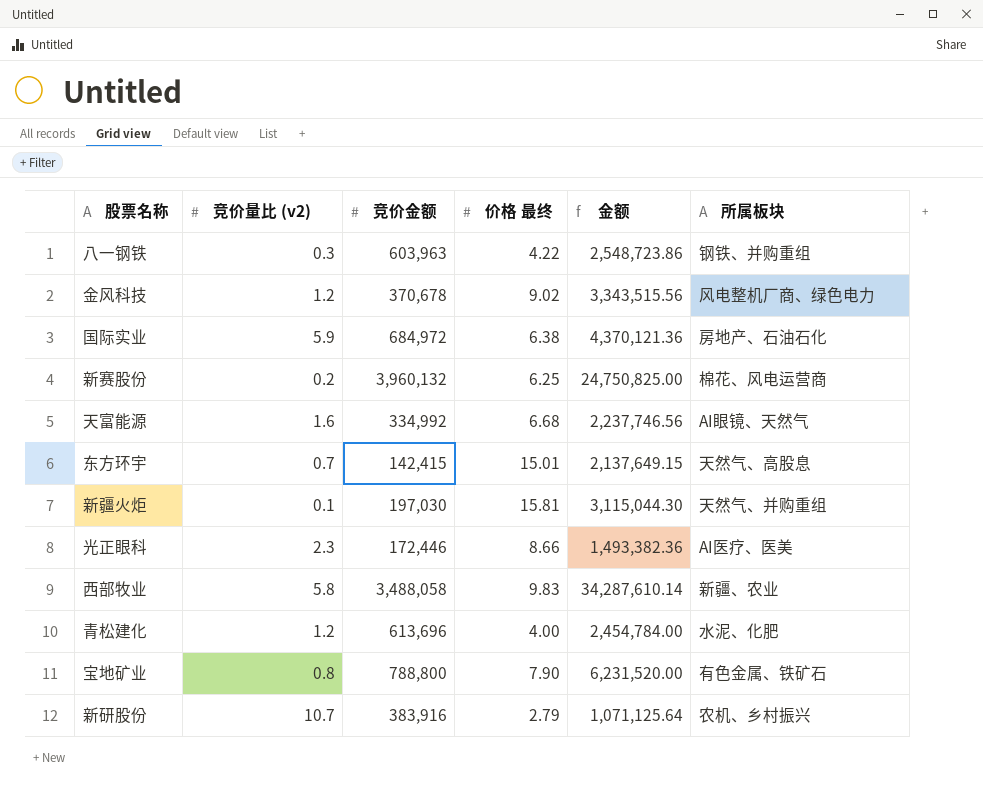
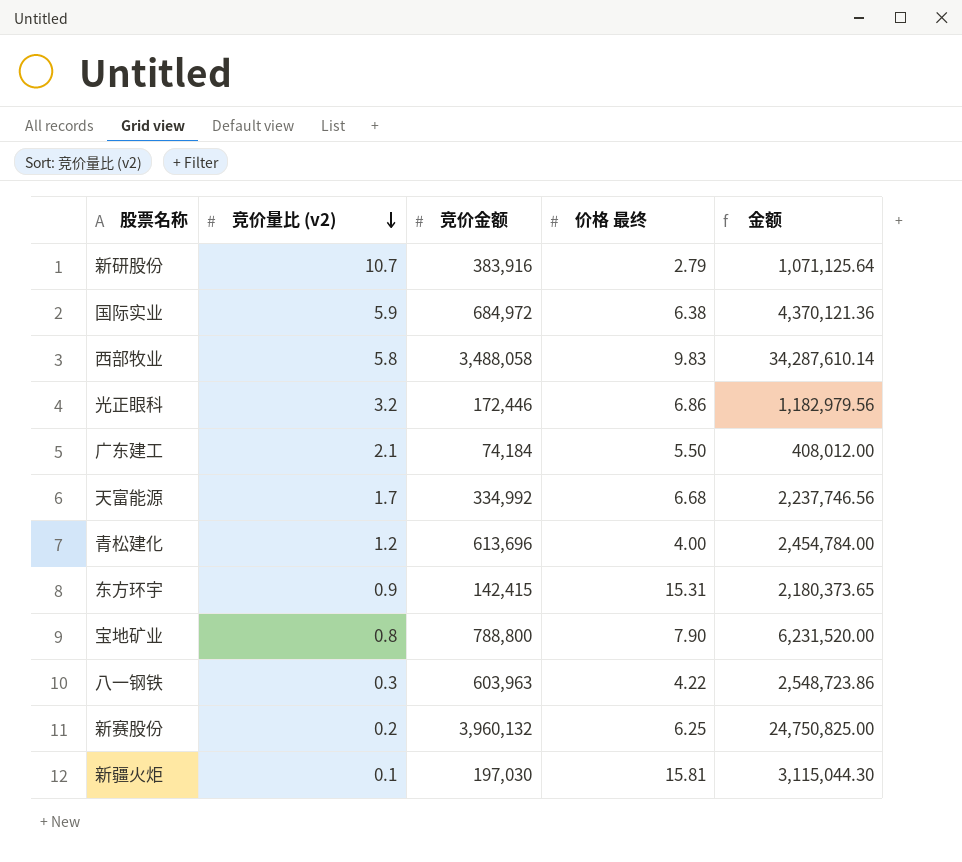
row order: none -> 竞价量比 (v2) descending
column 所属板块 | position: 6 -> none
row 金风科技: 1.2 | 370,678 | 9.02 | 3,343,515.56 | 风电整机厂商、绿色电力 -> none
光正眼科 | 竞价量比 (v2): 2.3 -> 3.2
光正眼科 | 价格 最终: 8.66 -> 6.86
光正眼科 | 金额: 1,493,382.36 -> 1,182,979.56
row 广东建工: none -> 2.1 | 74,184 | 5.50 | 408,012.00
天富能源 | 竞价量比 (v2): 1.6 -> 1.7
东方环宇 | 竞价量比 (v2): 0.7 -> 0.9
东方环宇 | 价格 最终: 15.01 -> 15.31
东方环宇 | 金额: 2,137,649.15 -> 2,180,373.65

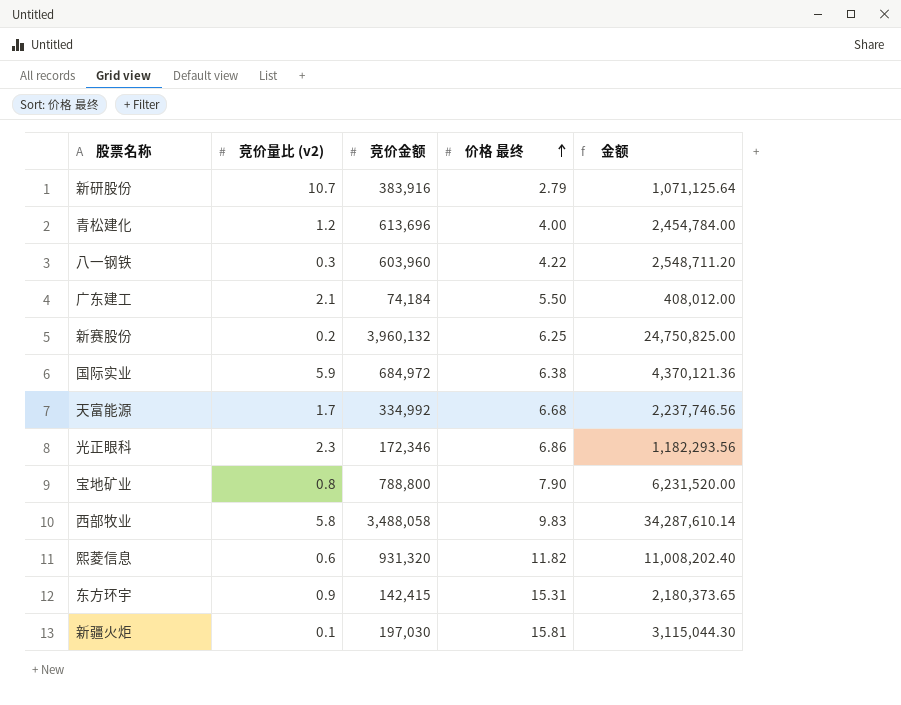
row order: 竞价量比 (v2) descending -> 价格 最终 ascending
八一钢铁 | 竞价金额: 603,963 -> 603,960
八一钢铁 | 金额: 2,548,723.86 -> 2,548,711.20
光正眼科 | 竞价量比 (v2): 3.2 -> 2.3
光正眼科 | 竞价金额: 172,446 -> 172,346
光正眼科 | 金额: 1,182,979.56 -> 1,182,293.56
row 熙菱信息: none -> 0.6 | 931,320 | 11.82 | 11,008,202.40

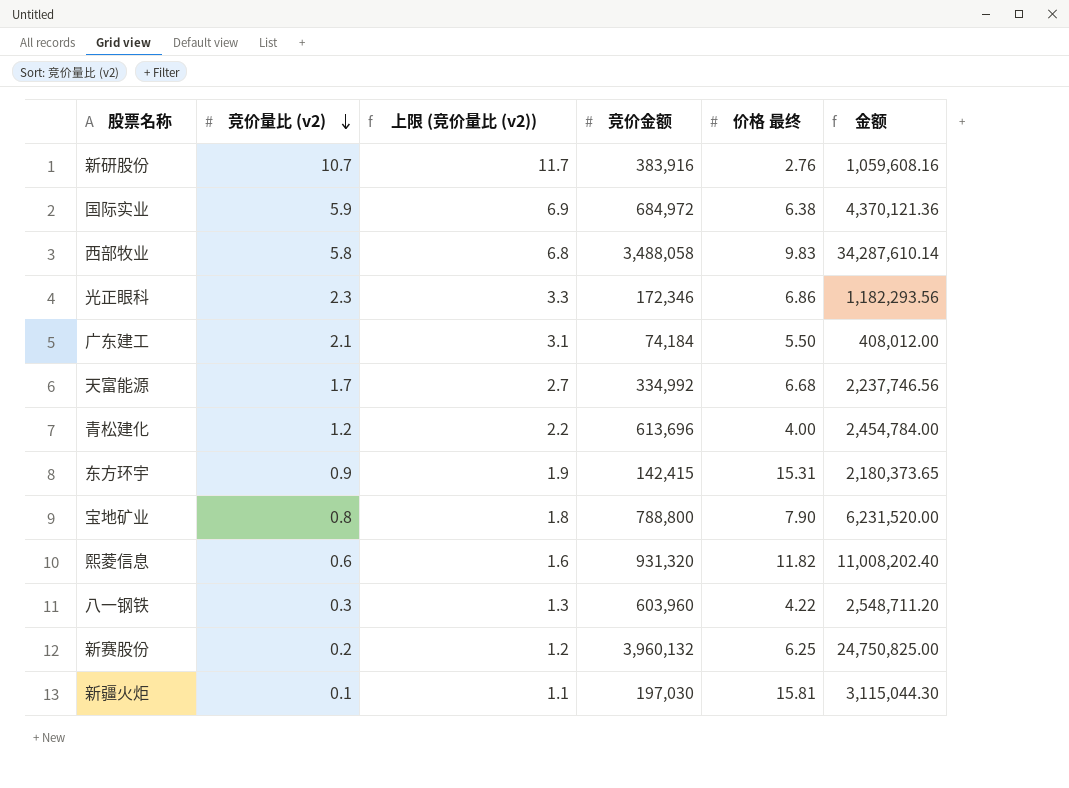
row order: 价格 最终 ascending -> 竞价量比 (v2) descending
column 上限 (竞价量比 (v2)) | formula: none -> [竞价量比 (v2)] + 1
新研股份 | 价格 最终: 2.79 -> 2.76
新研股份 | 金额: 1,071,125.64 -> 1,059,608.16

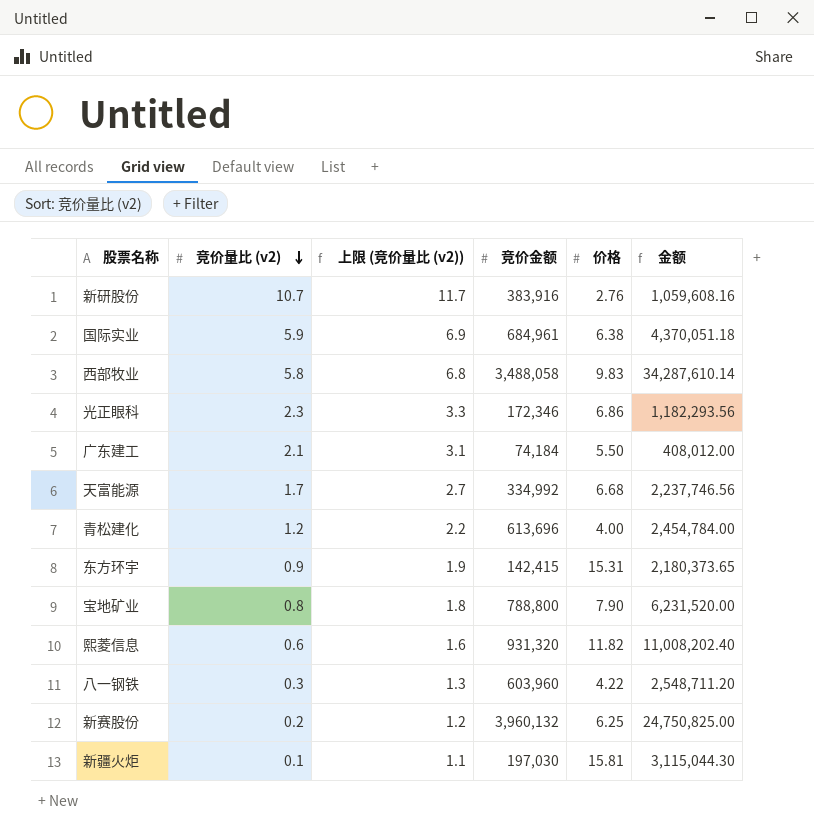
column name: 价格 最终 -> 价格
国际实业 | 竞价金额: 684,972 -> 684,961
国际实业 | 金额: 4,370,121.36 -> 4,370,051.18

